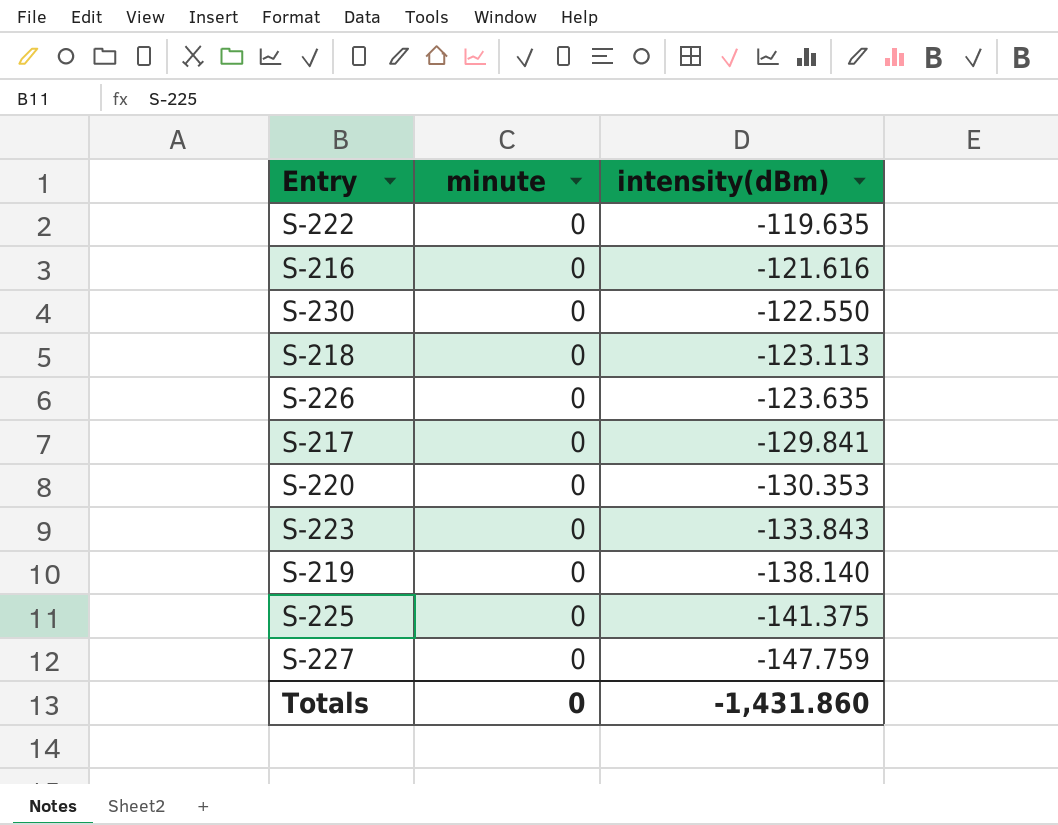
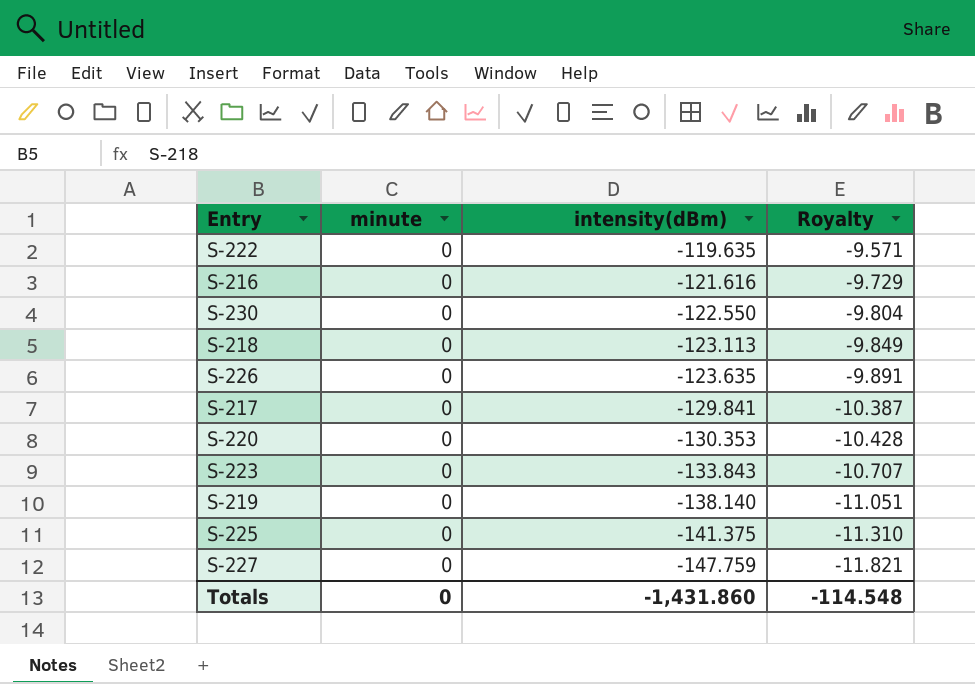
column Royalty | formula: none -> [intensity(dBm)] * 0.08

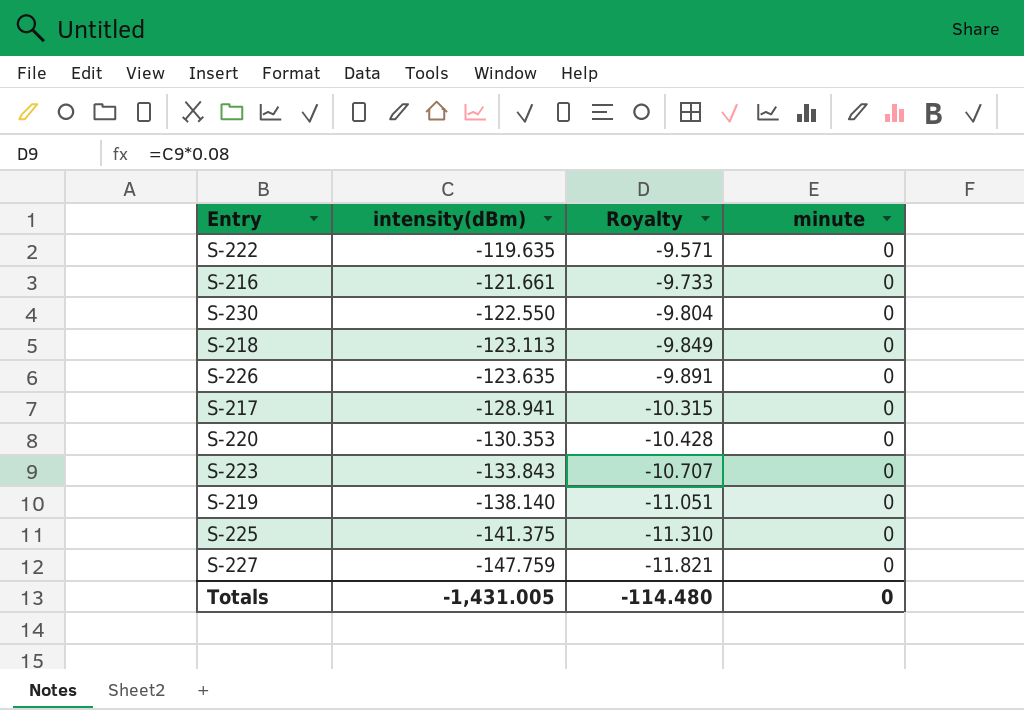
column minute | position: 2 -> 4
S-216 | intensity(dBm): -121.616 -> -121.661
S-216 | Royalty: -9.729 -> -9.733
S-217 | intensity(dBm): -129.841 -> -128.941
S-217 | Royalty: -10.387 -> -10.315
Totals | intensity(dBm): -1,431.860 -> -1,431.005
Totals | Royalty: -114.548 -> -114.480

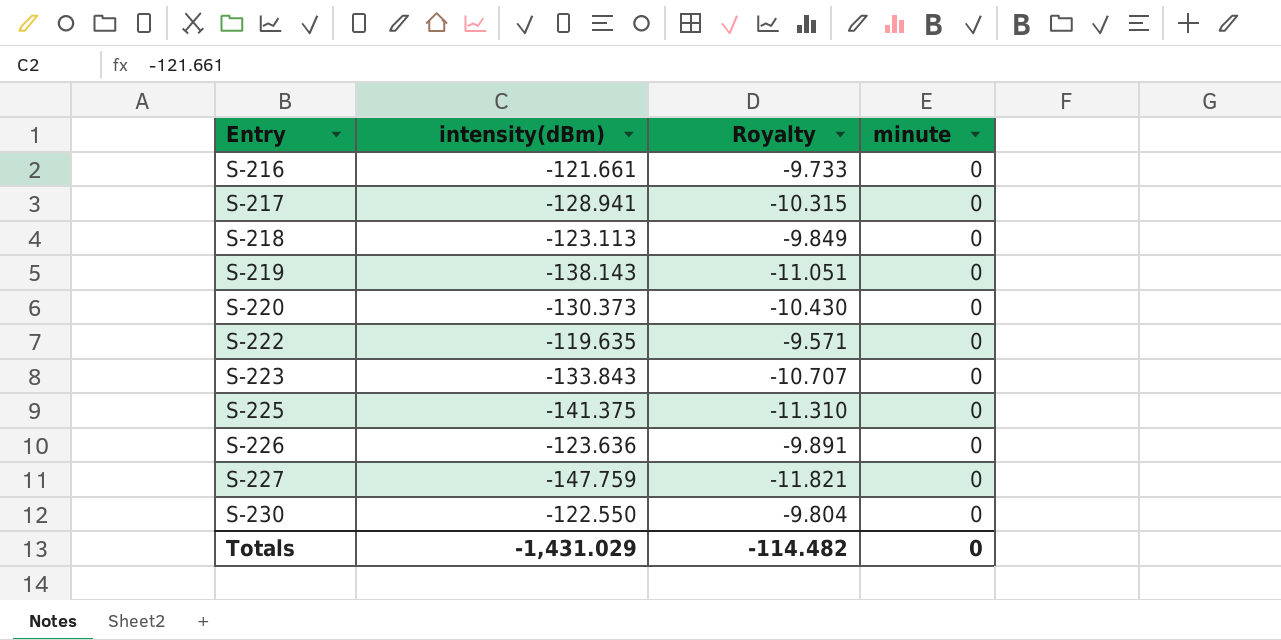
row order: intensity(dBm) descending -> Entry ascending
S-219 | intensity(dBm): -138.140 -> -138.143
S-220 | intensity(dBm): -130.353 -> -130.373
S-220 | Royalty: -10.428 -> -10.430
S-226 | intensity(dBm): -123.635 -> -123.636
Totals | intensity(dBm): -1,431.005 -> -1,431.029
Totals | Royalty: -114.480 -> -114.482

